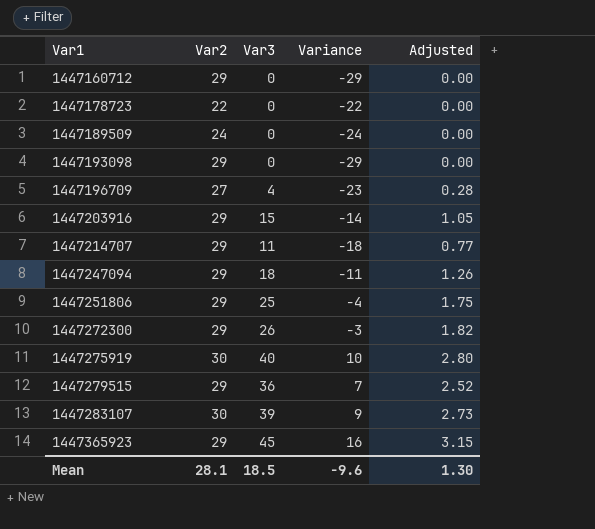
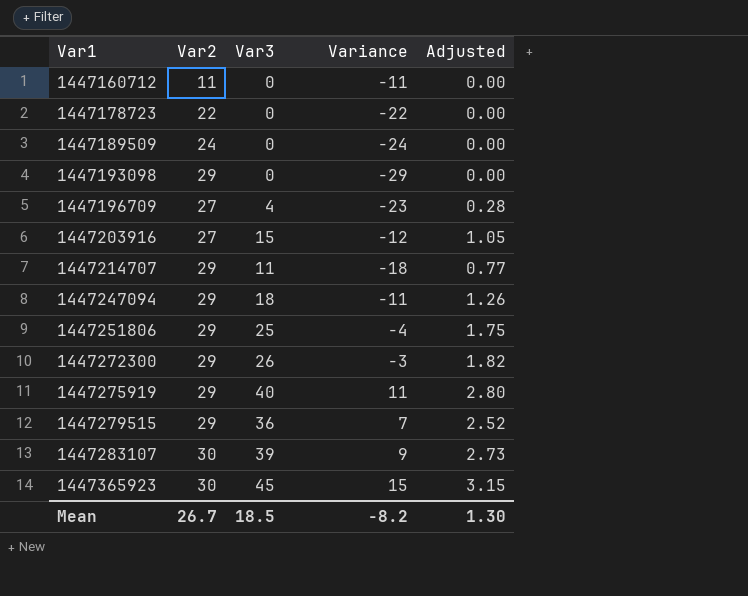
1447160712 | Var2: 29 -> 11
1447160712 | Variance: -29 -> -11
1447203916 | Var2: 29 -> 27
1447203916 | Variance: -14 -> -12
1447275919 | Var2: 30 -> 29
1447275919 | Variance: 10 -> 11
1447365923 | Var2: 29 -> 30
1447365923 | Variance: 16 -> 15
Mean | Var2: 28.1 -> 26.7
Mean | Variance: -9.6 -> -8.2

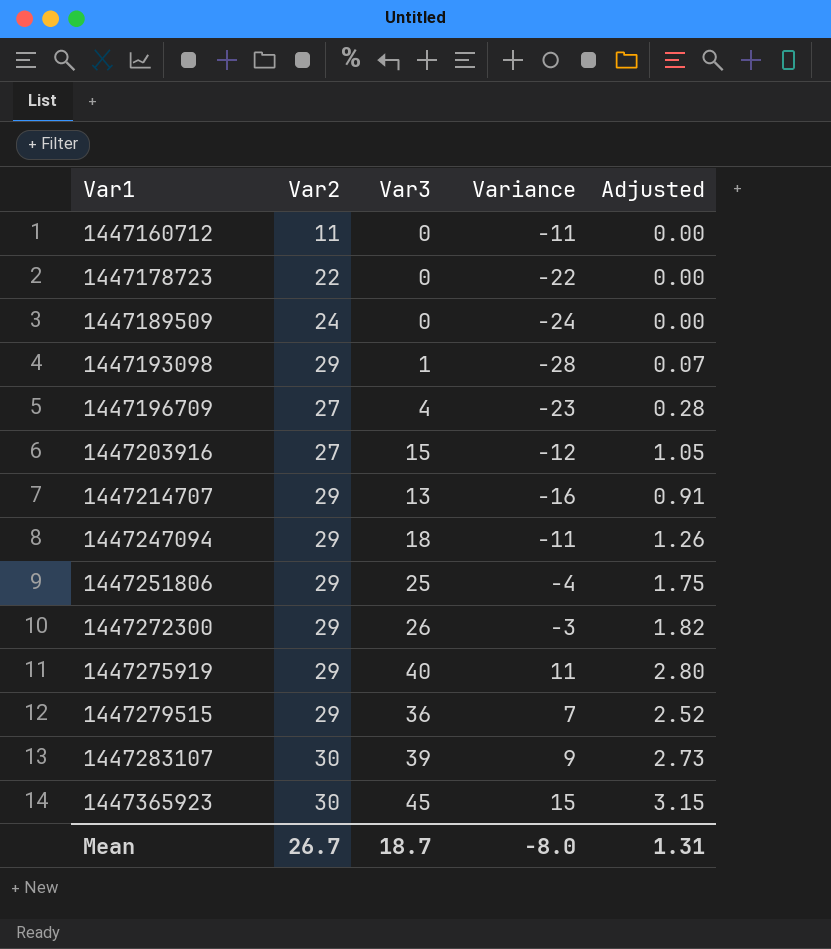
1447193098 | Var3: 0 -> 1
1447193098 | Variance: -29 -> -28
1447193098 | Adjusted: 0.00 -> 0.07
1447214707 | Var3: 11 -> 13
1447214707 | Variance: -18 -> -16
1447214707 | Adjusted: 0.77 -> 0.91
Mean | Var3: 18.5 -> 18.7
Mean | Variance: -8.2 -> -8.0
Mean | Adjusted: 1.30 -> 1.31

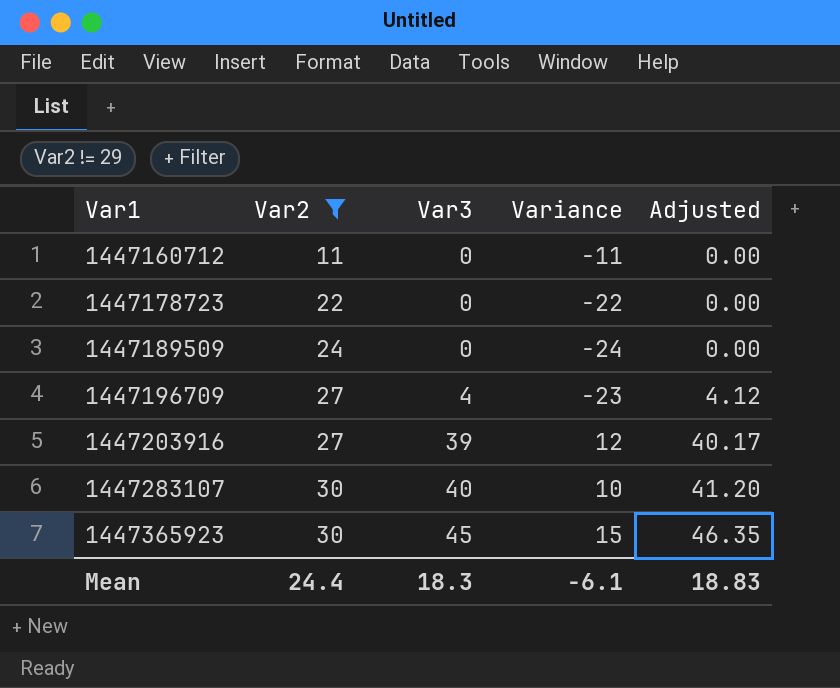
filter: none -> Var2 != 29
column Adjusted | formula: [Var3] * 0.07 -> [Var3] * 1.03
1447203916 | Var3: 15 -> 39
1447203916 | Variance: -12 -> 12
1447283107 | Var3: 39 -> 40
1447283107 | Variance: 9 -> 10
Mean | Var2: 26.7 -> 24.4
Mean | Var3: 18.7 -> 18.3
Mean | Variance: -8.0 -> -6.1
Mean | Adjusted: 1.31 -> 18.83

